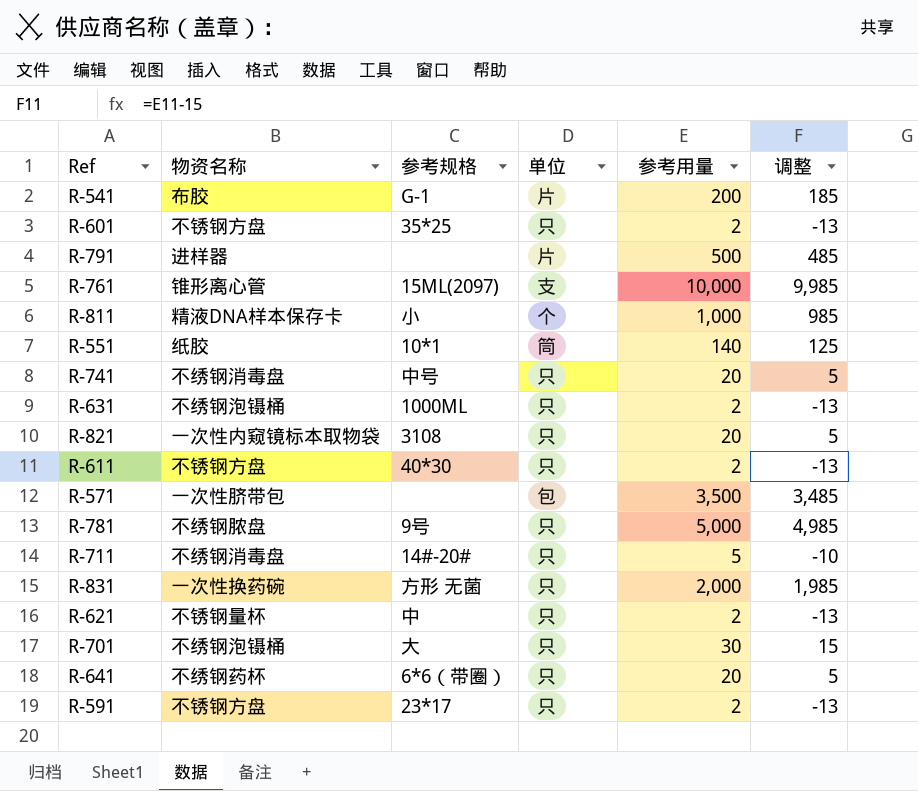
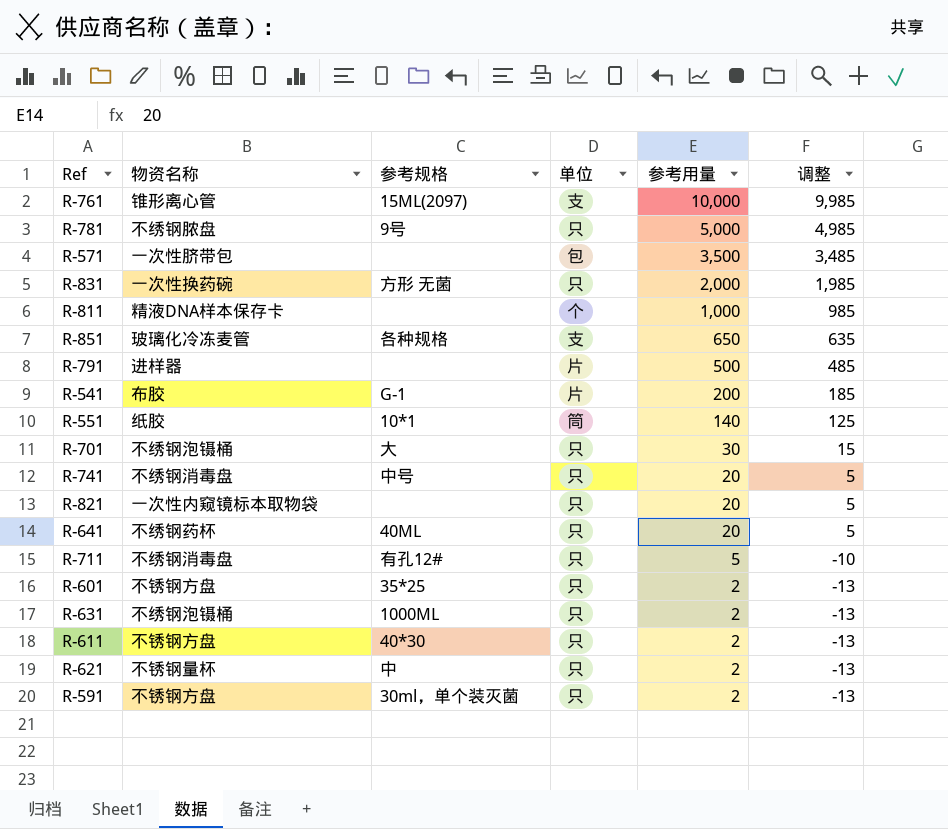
row order: none -> 参考用量 descending
R-811 | 参考规格: 小 -> none
row R-851: none -> 玻璃化冷冻麦管 | 各种规格 | 支 | 650 | 635
R-821 | 参考规格: 3108 -> none
R-641 | 参考规格: 6*6（带圈） -> 40ML
R-711 | 参考规格: 14#-20# -> 有孔12#
R-591 | 参考规格: 23*17 -> 30ml，单个装灭菌

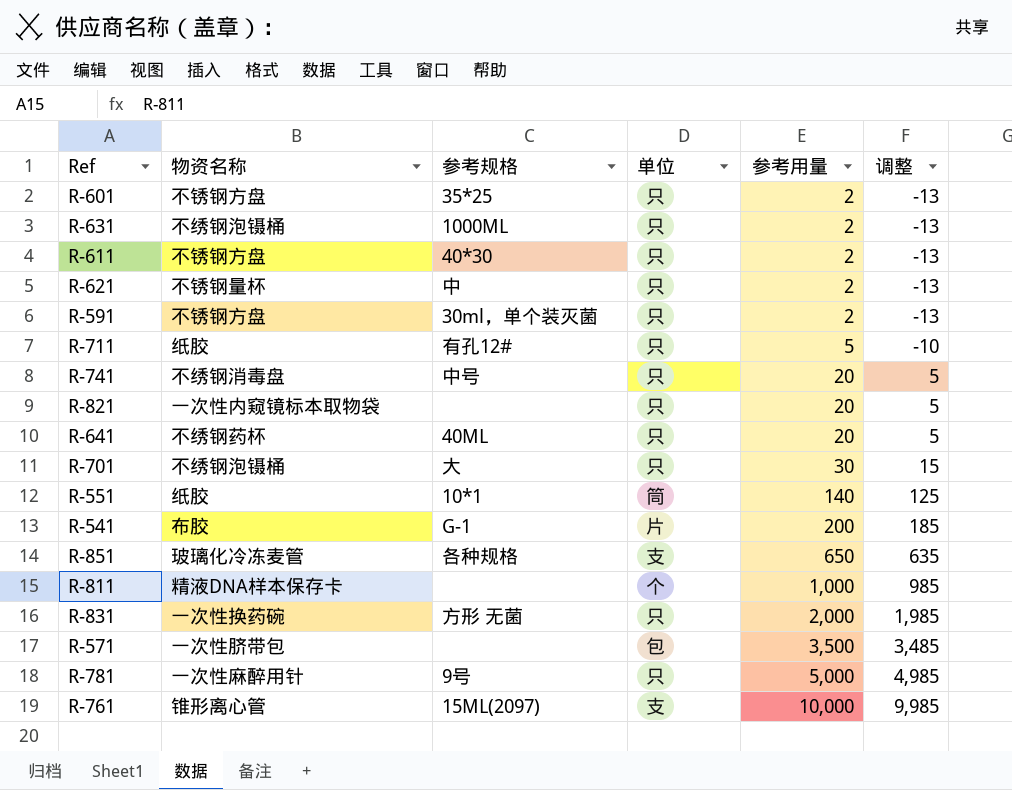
row order: 参考用量 descending -> 参考用量 ascending
row R-791: 进样器 | none | 片 | 500 | 485 -> none
R-711 | 物资名称: 不绣钢消毒盘 -> 纸胶
R-781 | 物资名称: 不绣钢脓盘 -> 一次性麻醉用针

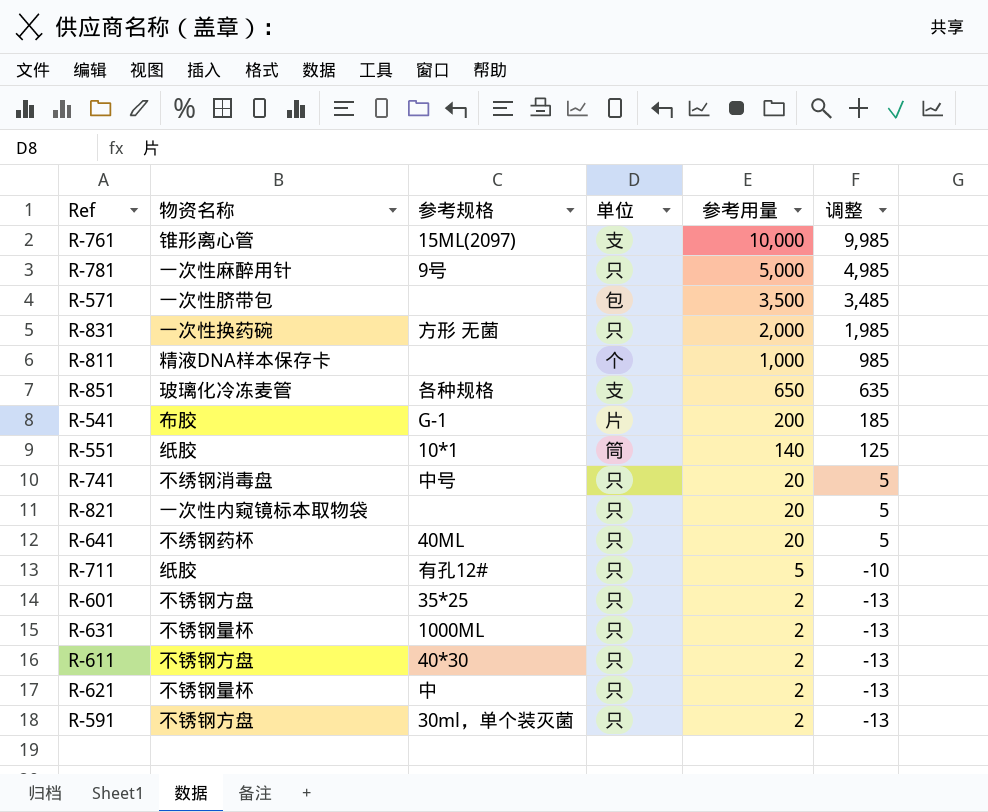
row order: 参考用量 ascending -> 参考用量 descending
row R-701: 不绣钢泡镊桶 | 大 | 只 | 30 | 15 -> none
R-631 | 物资名称: 不绣钢泡镊桶 -> 不锈钢量杯

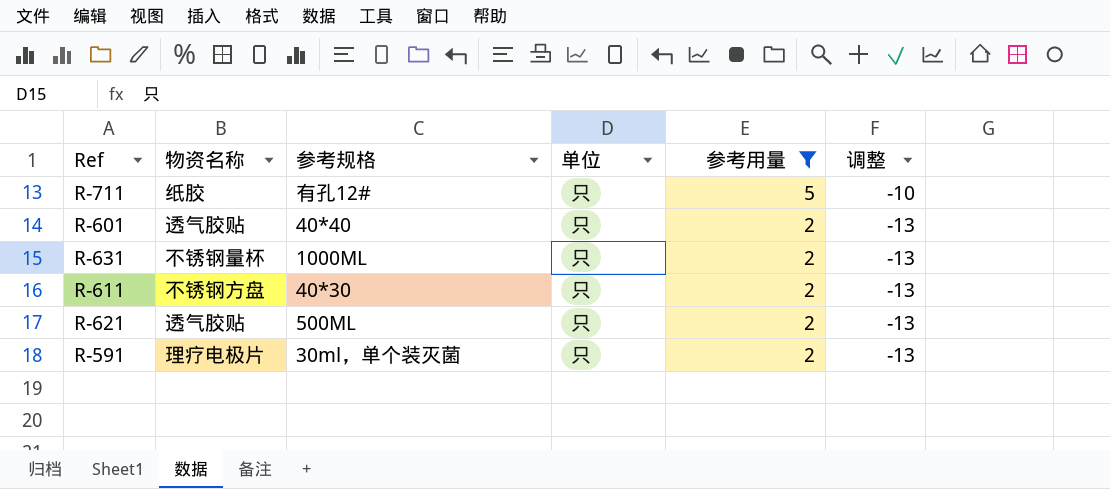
filter: none -> 参考用量 <= 5
R-601 | 物资名称: 不锈钢方盘 -> 透气胶贴
R-601 | 参考规格: 35*25 -> 40*40
R-621 | 物资名称: 不锈钢量杯 -> 透气胶贴
R-621 | 参考规格: 中 -> 500ML
R-591 | 物资名称: 不锈钢方盘 -> 理疗电极片

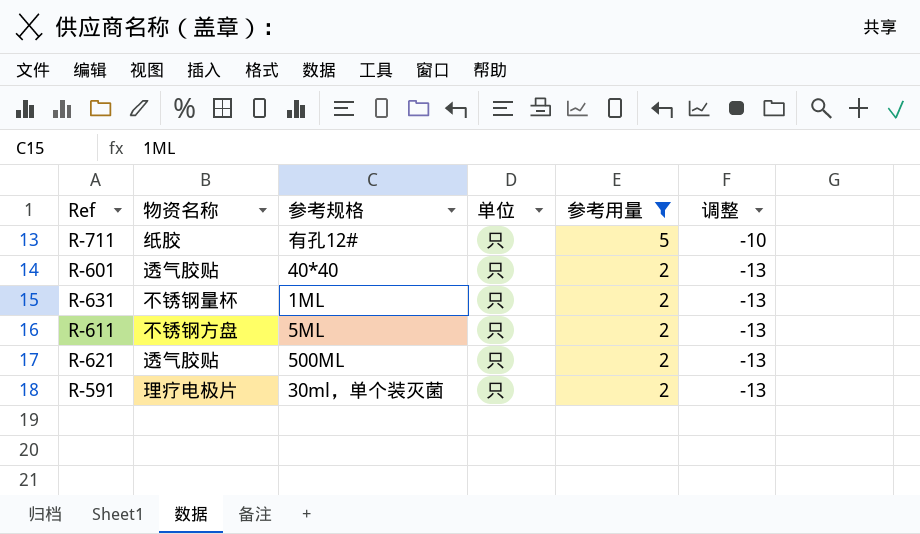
R-631 | 参考规格: 1000ML -> 1ML
R-611 | 参考规格: 40*30 -> 5ML

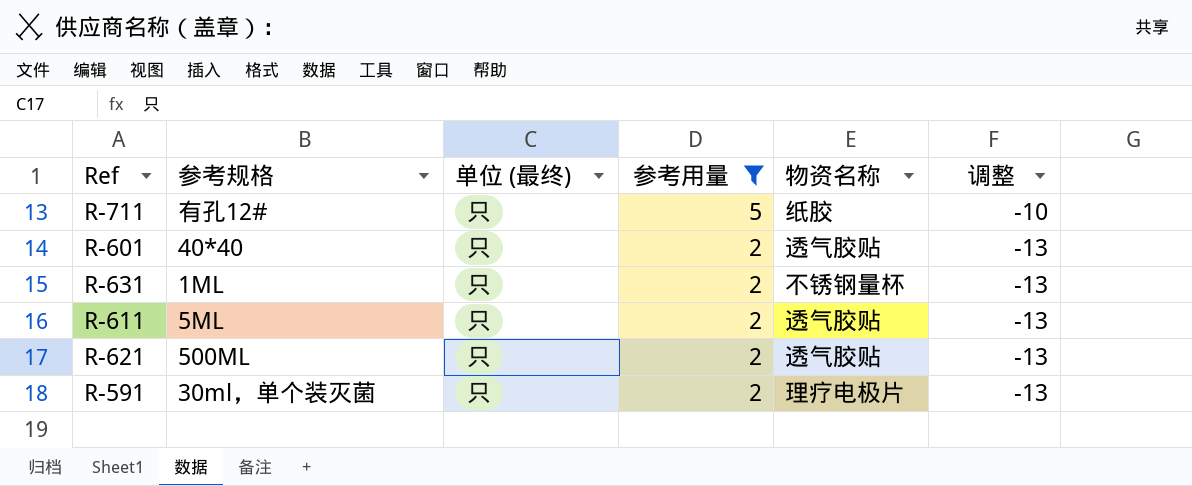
column name: 单位 -> 单位 (最终)
column 物资名称 | position: 2 -> 5
R-611 | 物资名称: 不锈钢方盘 -> 透气胶贴

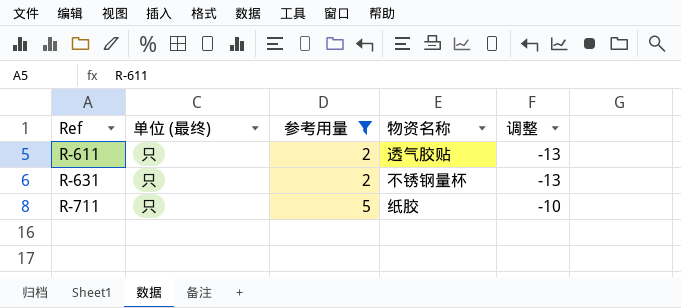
row order: 参考用量 descending -> Ref ascending
column 参考规格 | position: 2 -> none
row R-601: 40*40 | 只 | 2 | 透气胶贴 | -13 -> none
row R-621: 500ML | 只 | 2 | 透气胶贴 | -13 -> none
row R-591: 30ml，单个装灭菌 | 只 | 2 | 理疗电极片 | -13 -> none

